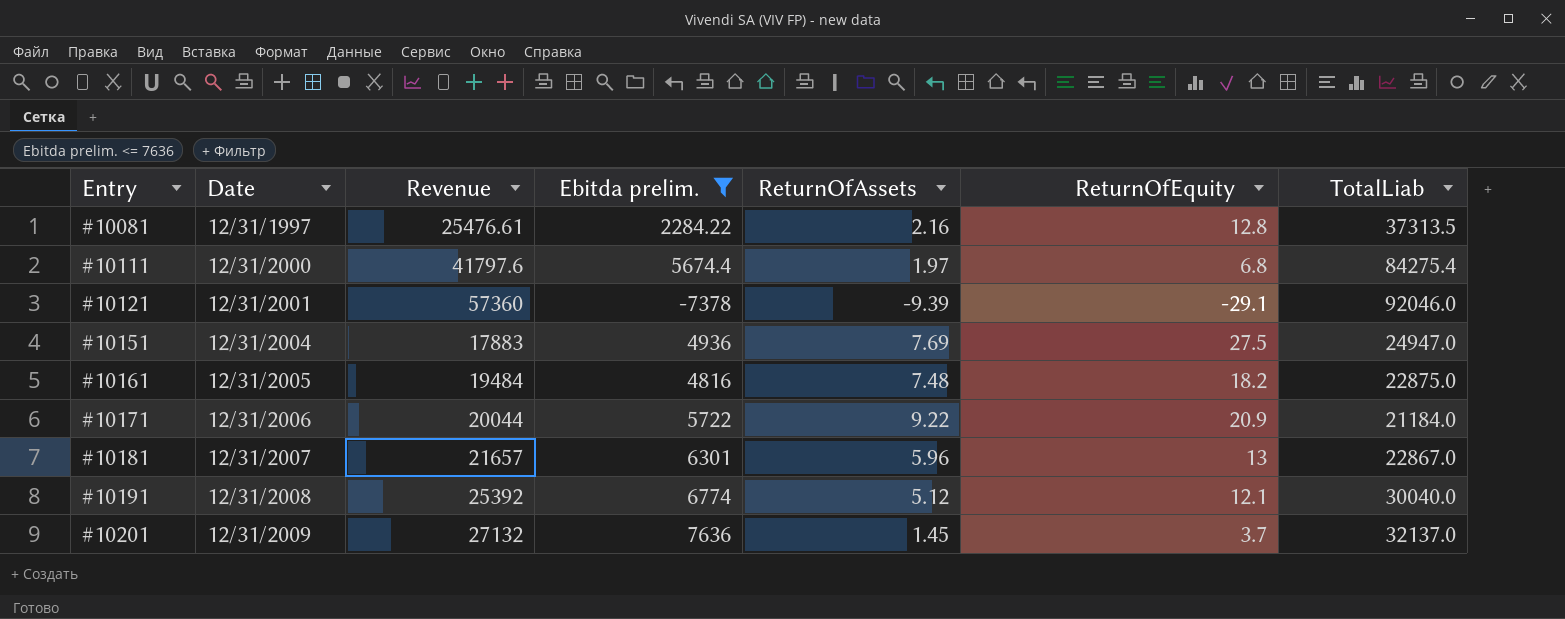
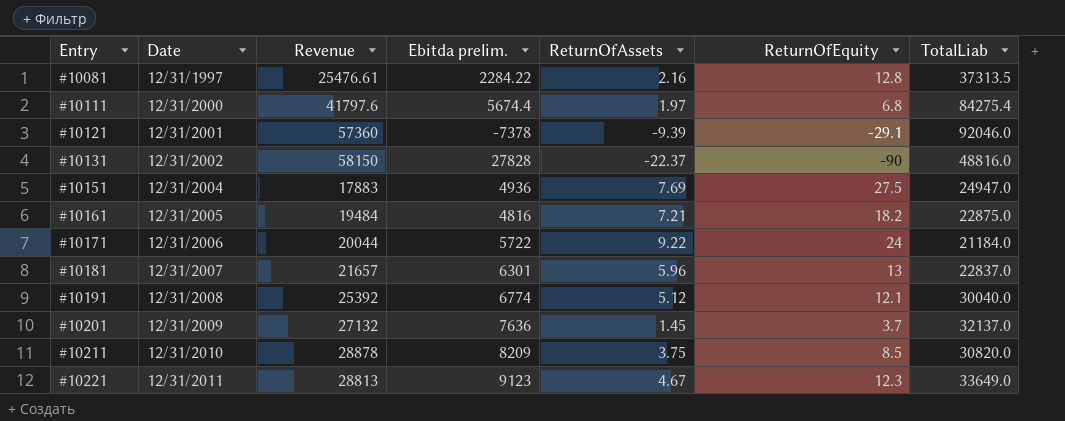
filter: Ebitda prelim. <= 7636 -> none
#10161 | ReturnOfAssets: 7.48 -> 7.21
#10171 | ReturnOfEquity: 20.9 -> 24
#10181 | TotalLiab: 22867.0 -> 22837.0

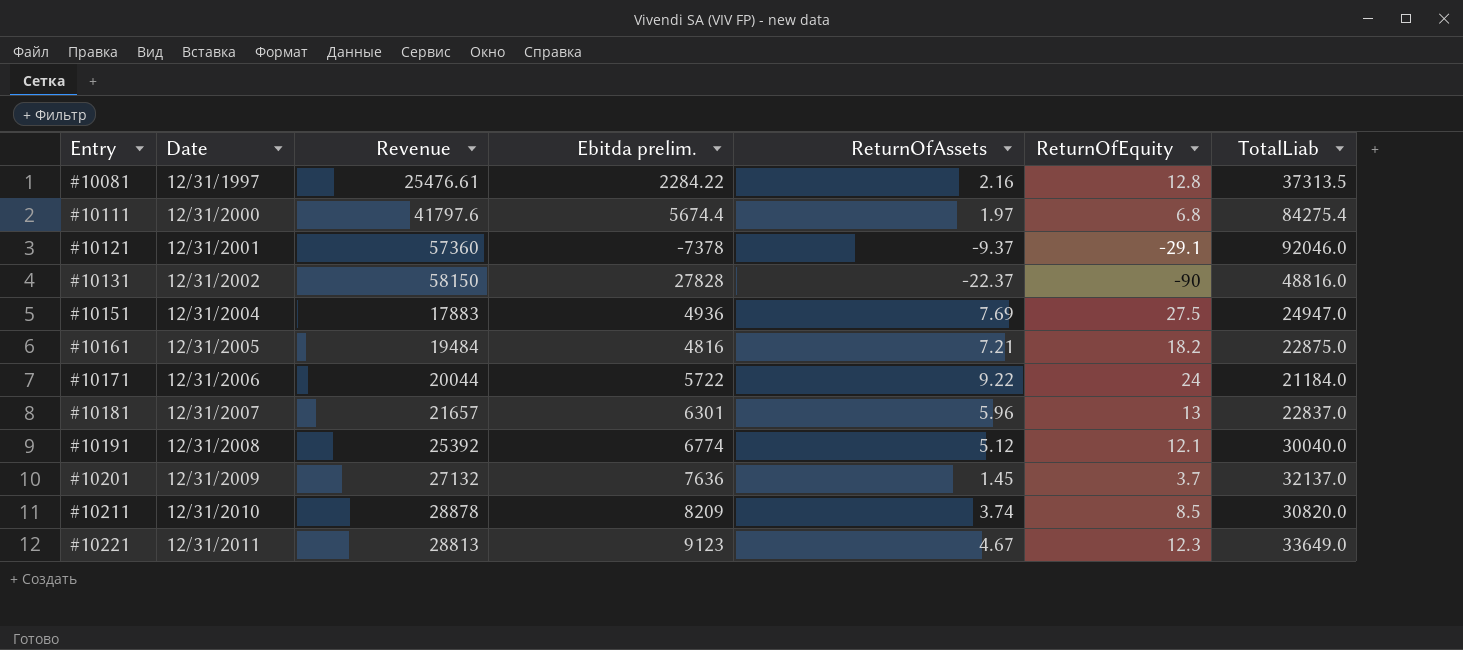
#10121 | ReturnOfAssets: -9.39 -> -9.37
#10211 | ReturnOfAssets: 3.75 -> 3.74

